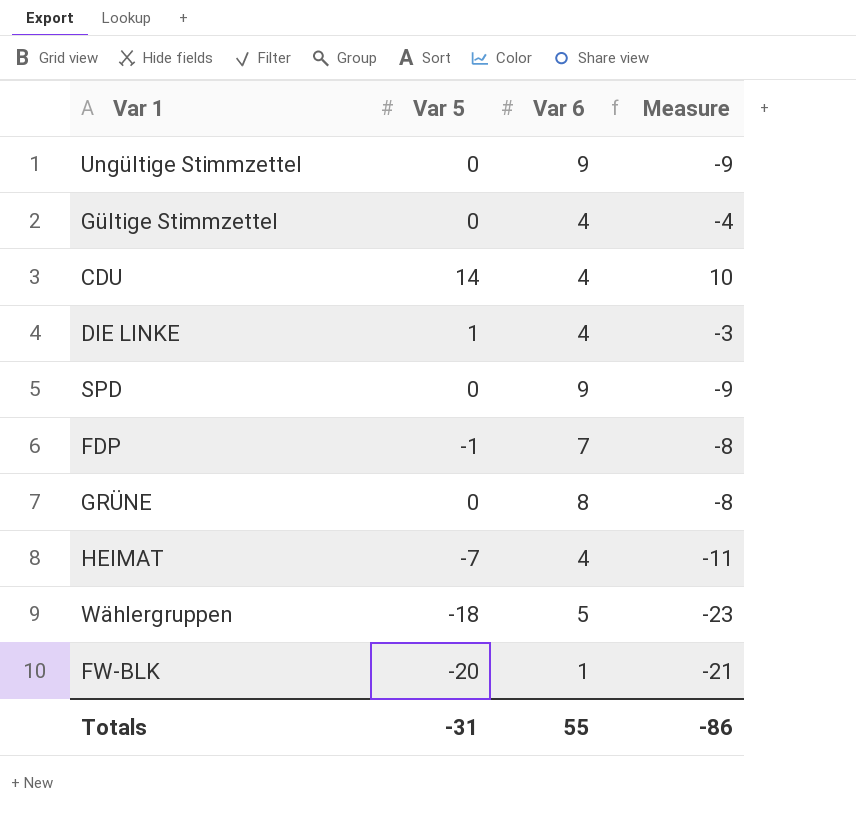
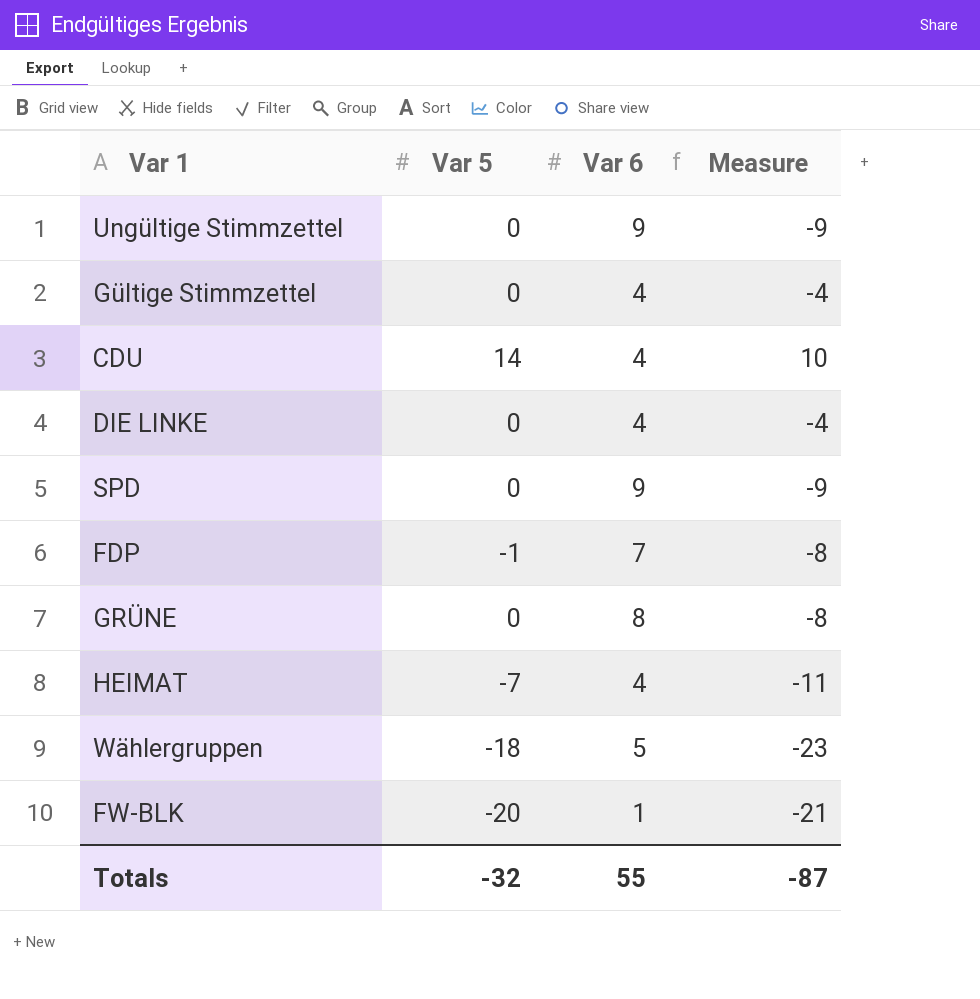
DIE LINKE | Var 5: 1 -> 0
DIE LINKE | Measure: -3 -> -4
Totals | Var 5: -31 -> -32
Totals | Measure: -86 -> -87

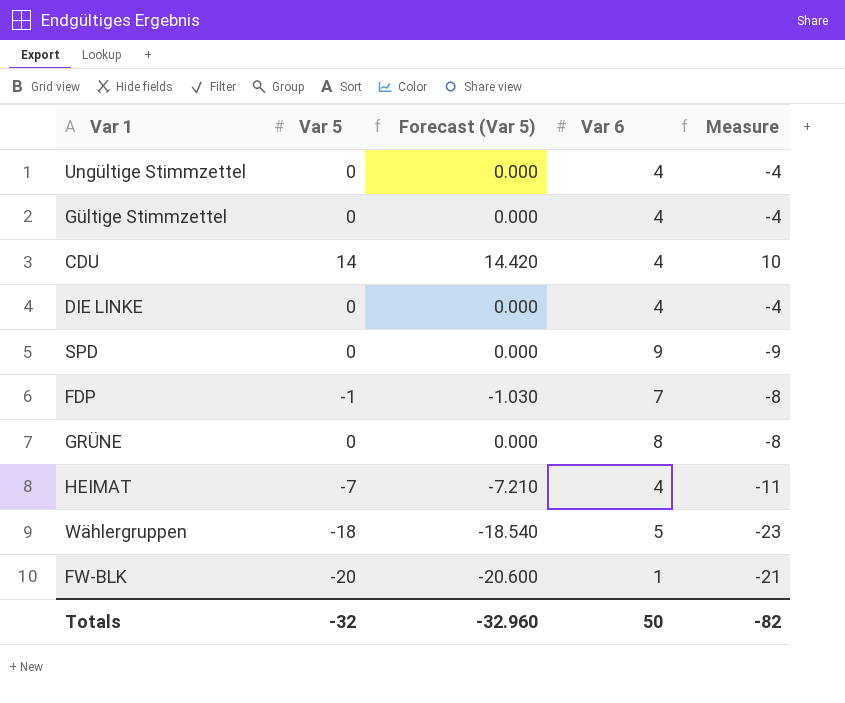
column Forecast (Var 5) | formula: none -> [Var 5] * 1.03
Ungültige Stimmzettel | Var 6: 9 -> 4
Ungültige Stimmzettel | Measure: -9 -> -4
Totals | Var 6: 55 -> 50
Totals | Measure: -87 -> -82

